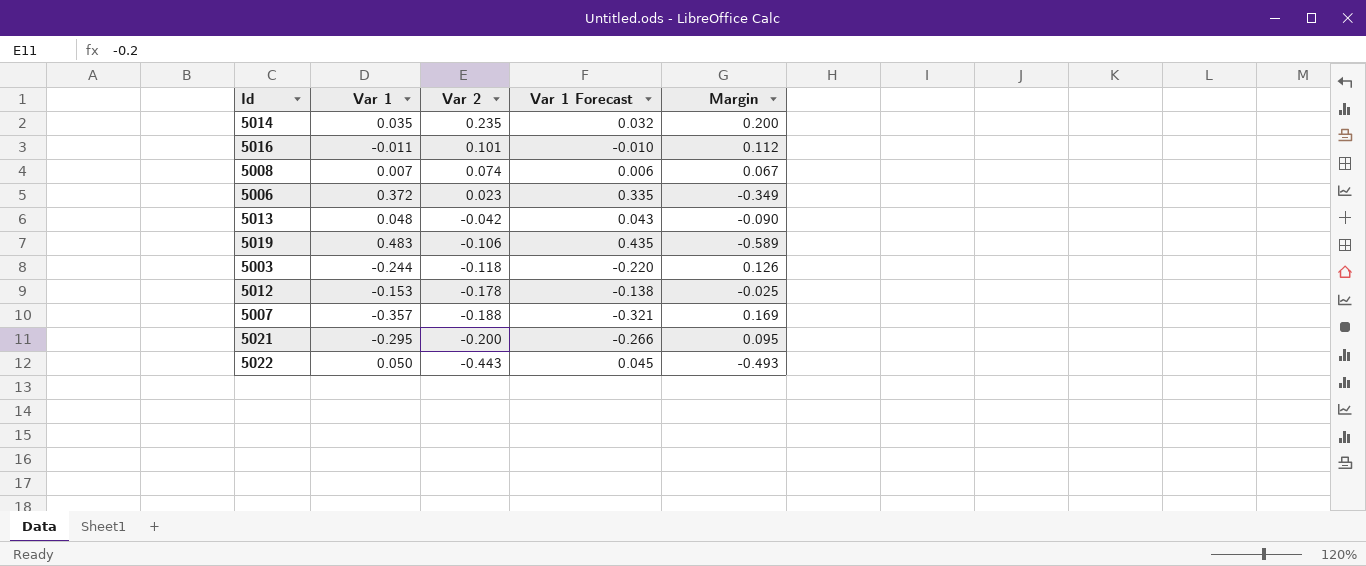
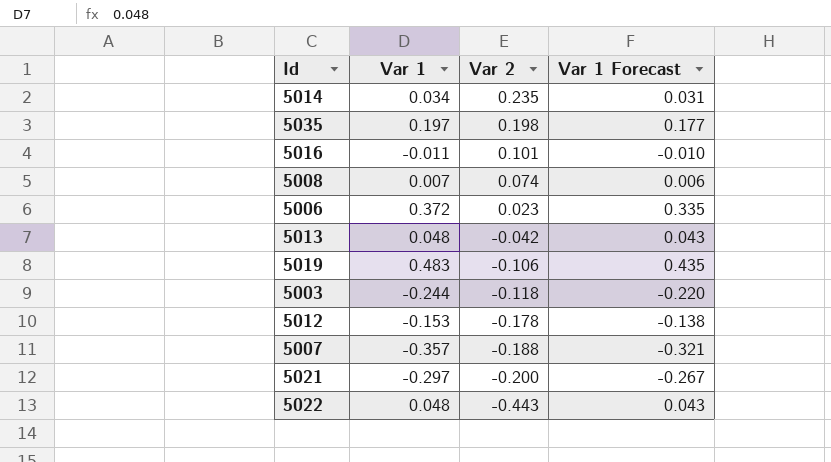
column Margin | formula: [Var 2] - [Var 1] -> none
5014 | Var 1: 0.035 -> 0.034
5014 | Var 1 Forecast: 0.032 -> 0.031
row 5035: none -> 0.197 | 0.198 | 0.177
5021 | Var 1: -0.295 -> -0.297
5021 | Var 1 Forecast: -0.266 -> -0.267
5022 | Var 1: 0.050 -> 0.048
5022 | Var 1 Forecast: 0.045 -> 0.043

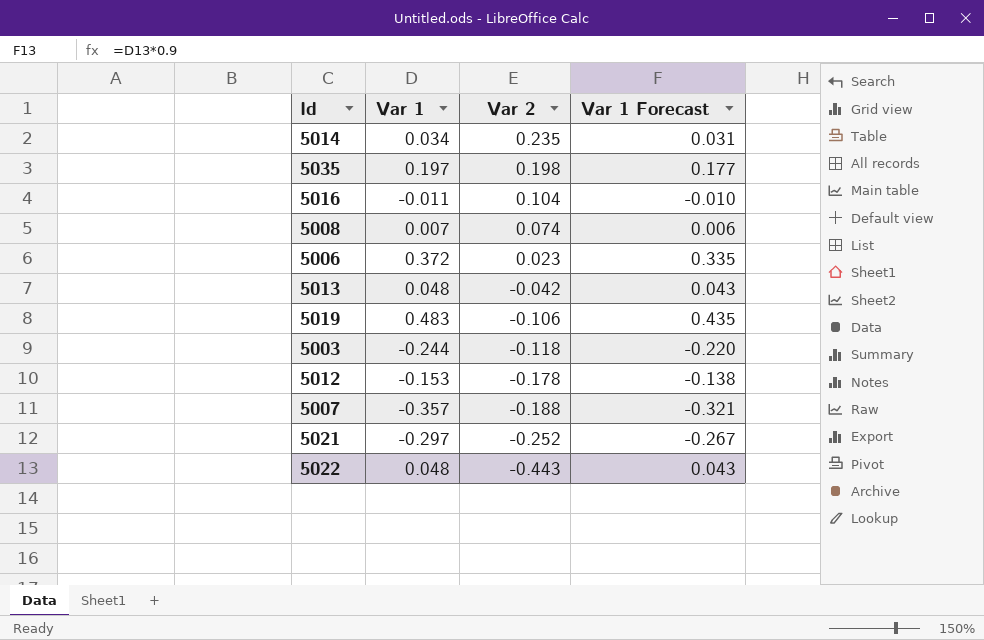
5016 | Var 2: 0.101 -> 0.104
5021 | Var 2: -0.200 -> -0.252

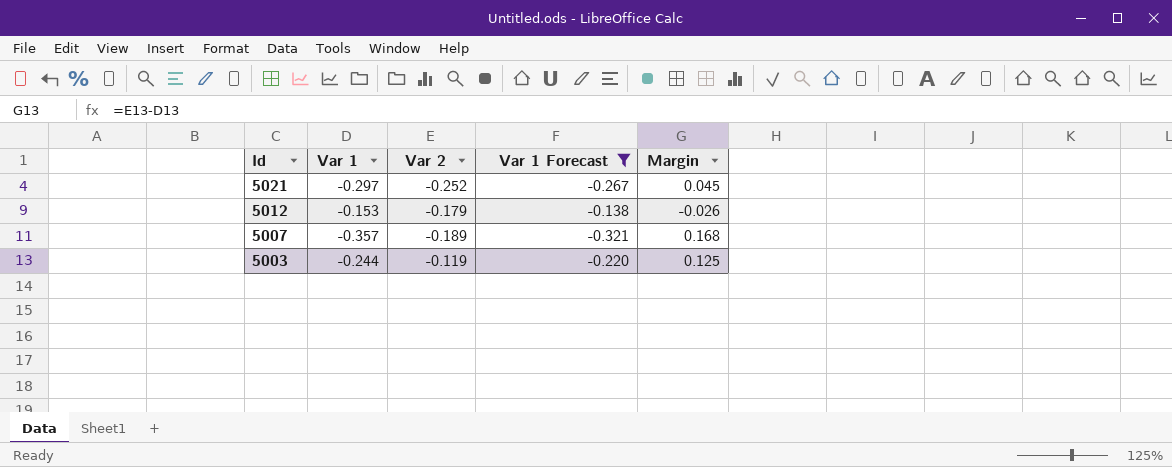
filter: none -> Var 1 Forecast <= -0.138
row order: Var 2 descending -> Id descending
column Margin | formula: none -> [Var 2] - [Var 1]
5012 | Var 2: -0.178 -> -0.179
5007 | Var 2: -0.188 -> -0.189
5003 | Var 2: -0.118 -> -0.119

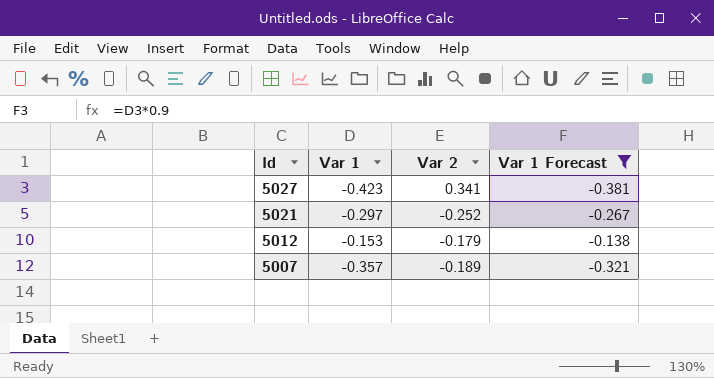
column Margin | formula: [Var 2] - [Var 1] -> none
row 5003: -0.244 | -0.119 | -0.220 | 0.125 -> none
row 5027: none -> -0.423 | 0.341 | -0.381

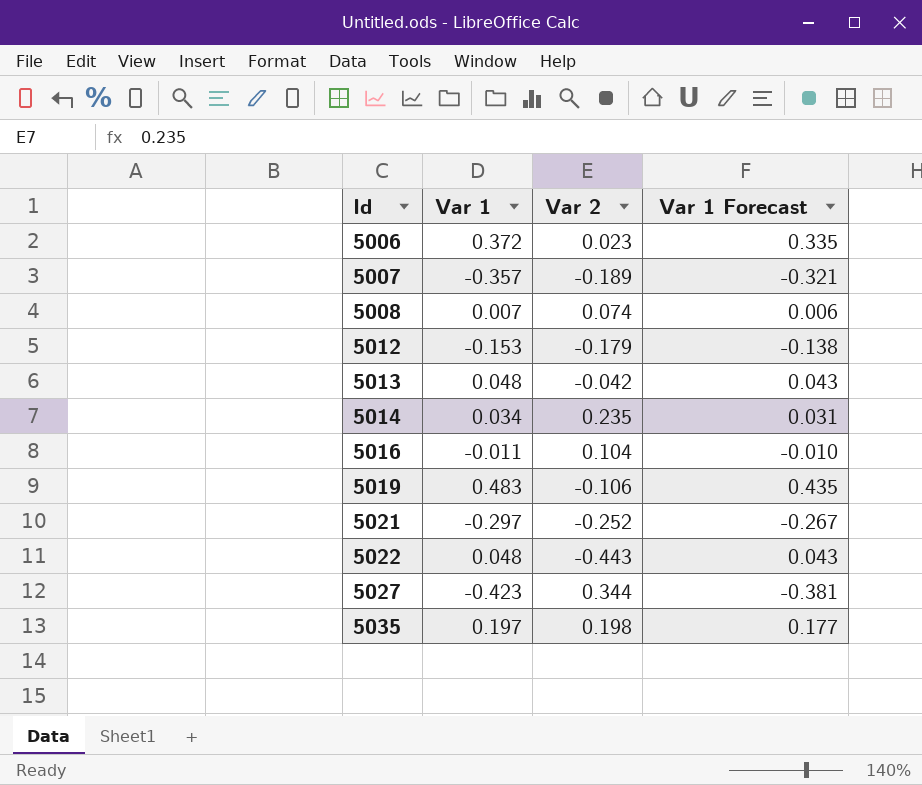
filter: Var 1 Forecast <= -0.138 -> none
row order: Id descending -> Id ascending
5027 | Var 2: 0.341 -> 0.344

